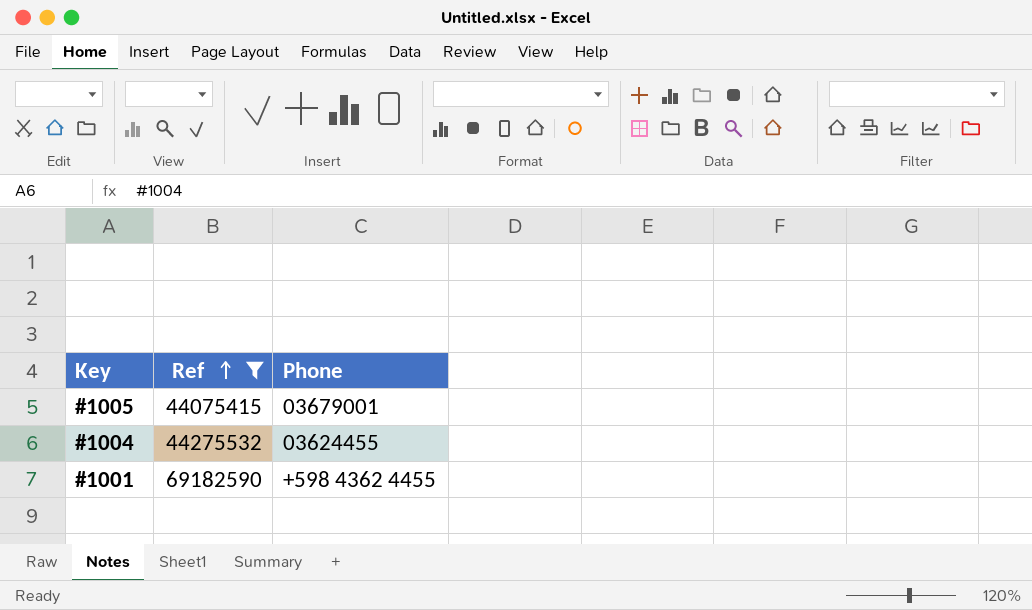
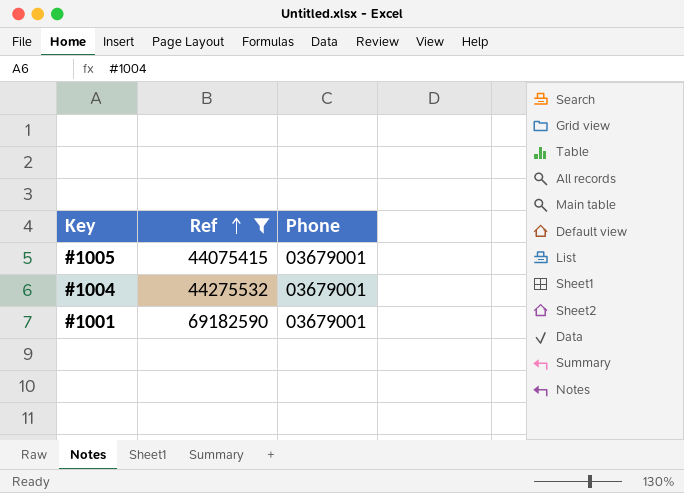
#1004 | Phone: 03624455 -> 03679001
#1001 | Phone: +598 4362 4455 -> 03679001

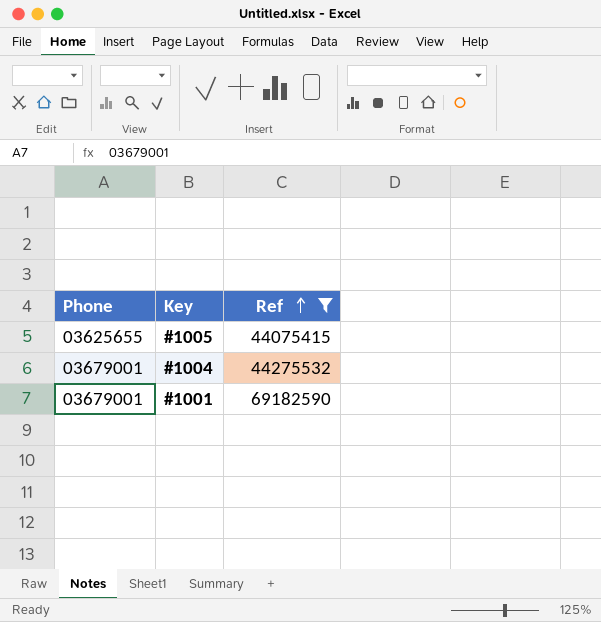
column Phone | position: 3 -> 1
#1005 | Phone: 03679001 -> 03625655

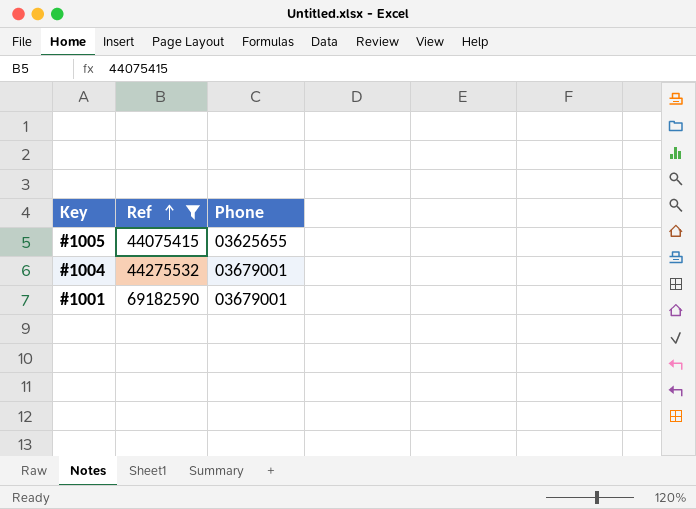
column Phone | position: 1 -> 3

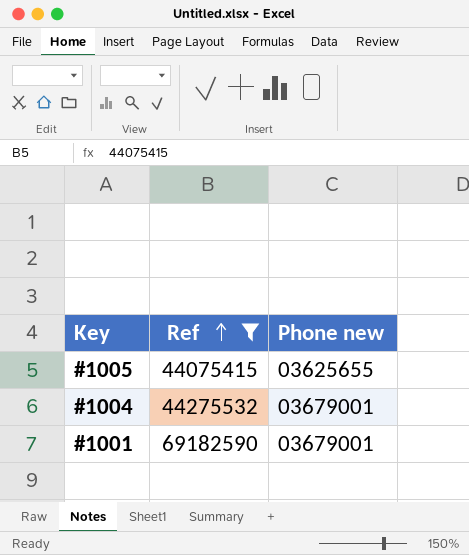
column name: Phone -> Phone new

